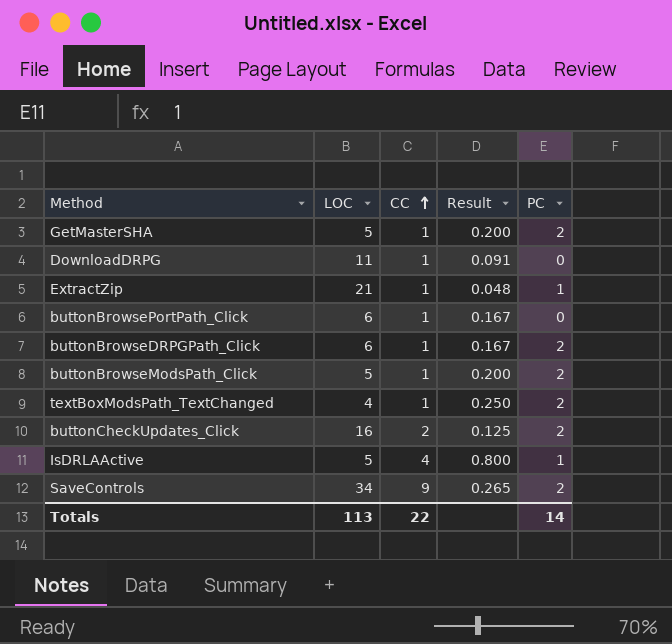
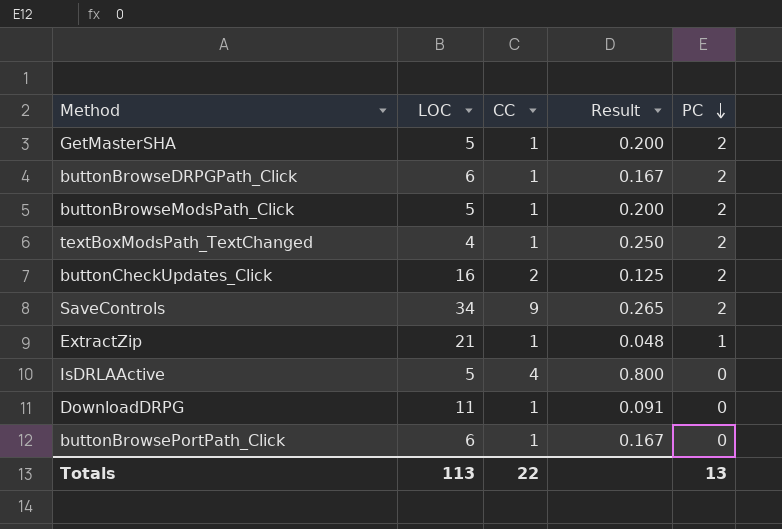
row order: CC ascending -> PC descending
IsDRLAActive | PC: 1 -> 0
Totals | PC: 14 -> 13

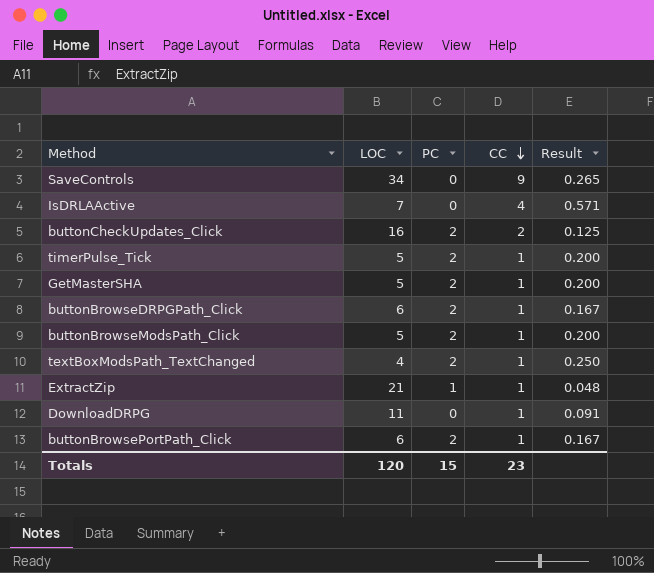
row order: PC descending -> CC descending
column PC | position: 5 -> 3
SaveControls | PC: 2 -> 0
IsDRLAActive | LOC: 5 -> 7
IsDRLAActive | Result: 0.800 -> 0.571
row timerPulse_Tick: none -> 5 | 2 | 1 | 0.200
buttonBrowsePortPath_Click | PC: 0 -> 2
Totals | LOC: 113 -> 120
Totals | PC: 13 -> 15
Totals | CC: 22 -> 23

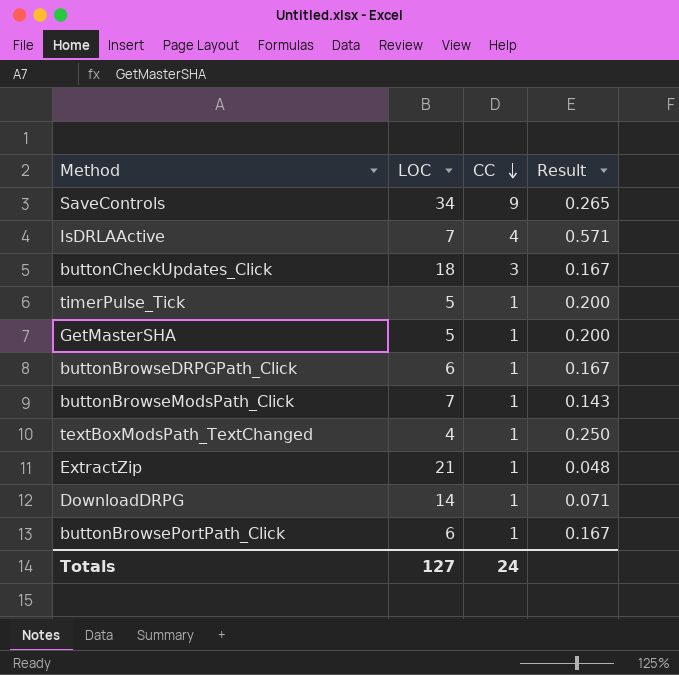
column PC | position: 3 -> none
buttonCheckUpdates_Click | LOC: 16 -> 18
buttonCheckUpdates_Click | CC: 2 -> 3
buttonCheckUpdates_Click | Result: 0.125 -> 0.167
buttonBrowseModsPath_Click | LOC: 5 -> 7
buttonBrowseModsPath_Click | Result: 0.200 -> 0.143
DownloadDRPG | LOC: 11 -> 14
DownloadDRPG | Result: 0.091 -> 0.071
Totals | LOC: 120 -> 127
Totals | CC: 23 -> 24

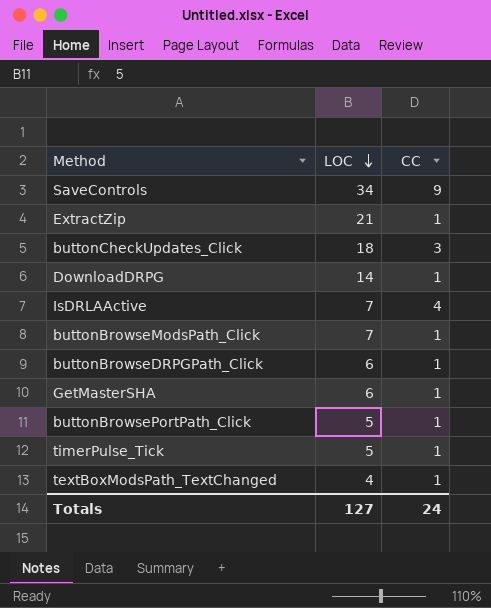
row order: CC descending -> LOC descending
column Result | formula: [CC] / [LOC] -> none
GetMasterSHA | LOC: 5 -> 6
buttonBrowsePortPath_Click | LOC: 6 -> 5

